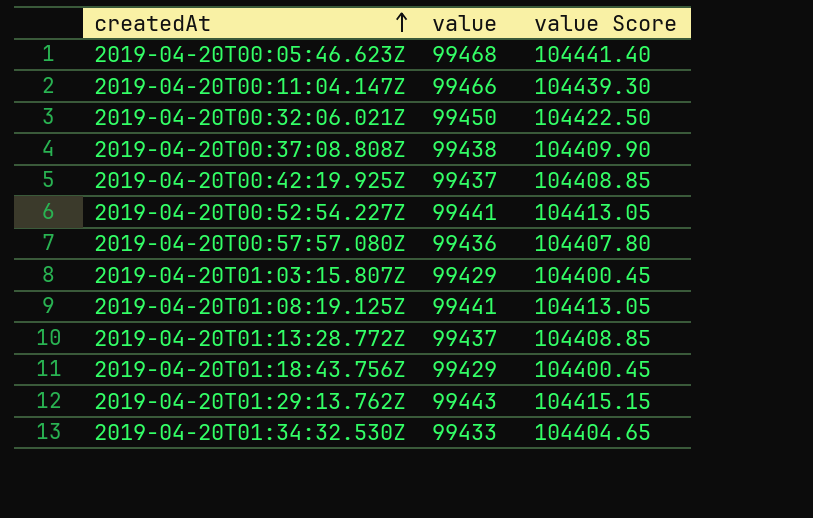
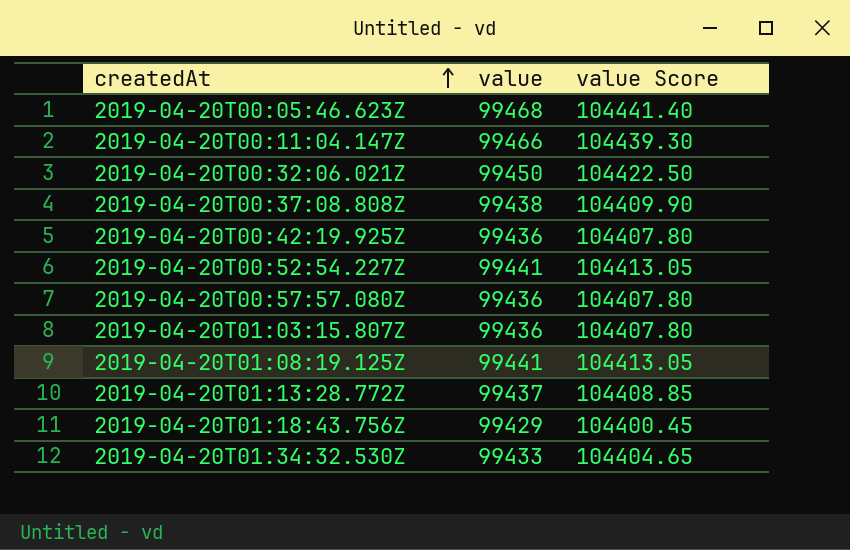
row 2019-04-20T01:29:13.762Z: 99443 | 104415.15 -> none
2019-04-20T00:42:19.925Z | value: 99437 -> 99436
2019-04-20T00:42:19.925Z | value Score: 104408.85 -> 104407.80
2019-04-20T01:03:15.807Z | value: 99429 -> 99436
2019-04-20T01:03:15.807Z | value Score: 104400.45 -> 104407.80

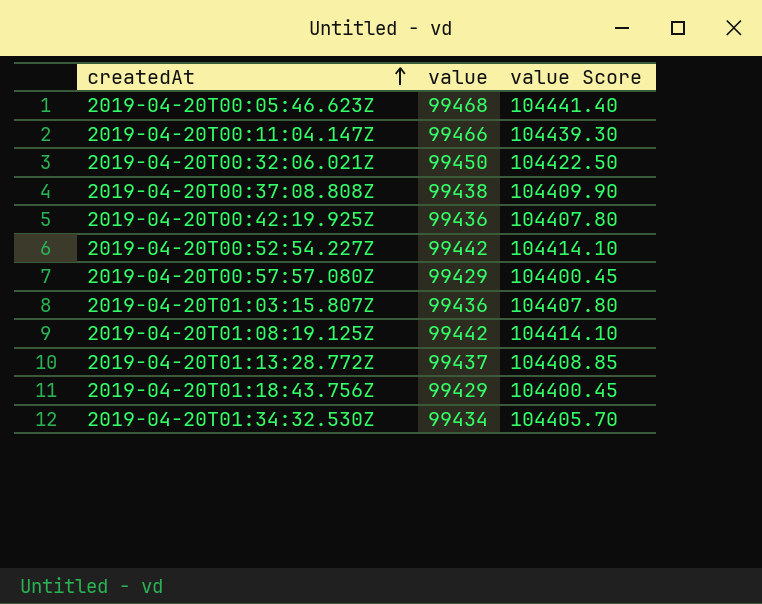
2019-04-20T00:52:54.227Z | value: 99441 -> 99442
2019-04-20T00:52:54.227Z | value Score: 104413.05 -> 104414.10
2019-04-20T00:57:57.080Z | value: 99436 -> 99429
2019-04-20T00:57:57.080Z | value Score: 104407.80 -> 104400.45
2019-04-20T01:08:19.125Z | value: 99441 -> 99442
2019-04-20T01:08:19.125Z | value Score: 104413.05 -> 104414.10
2019-04-20T01:34:32.530Z | value: 99433 -> 99434
2019-04-20T01:34:32.530Z | value Score: 104404.65 -> 104405.70

